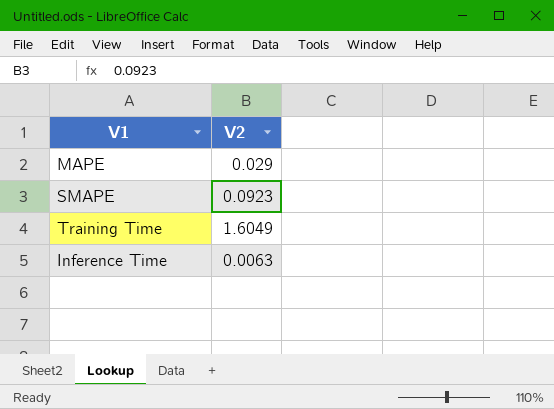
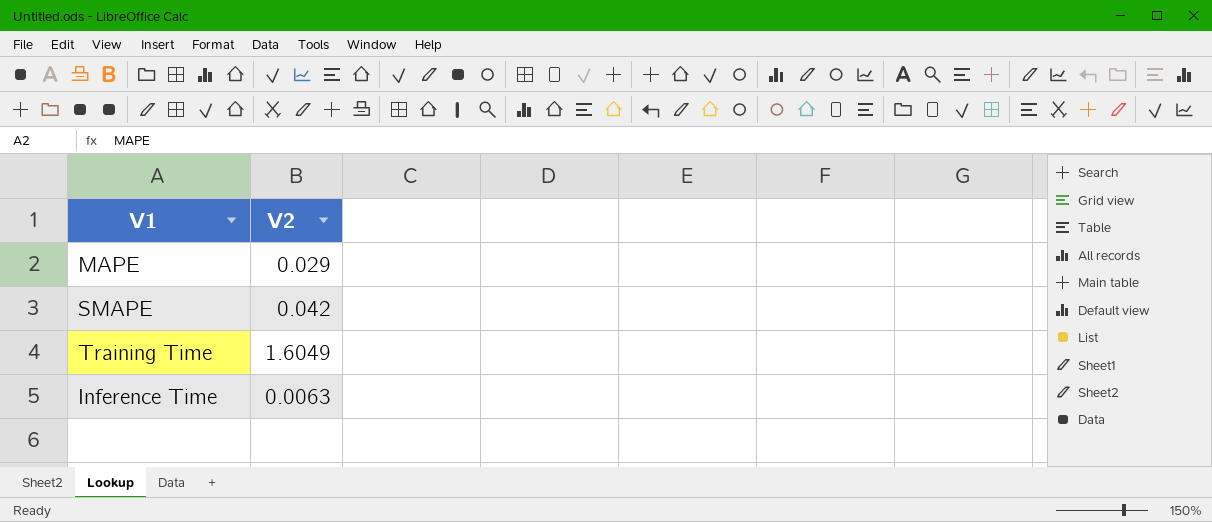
SMAPE | V2: 0.0923 -> 0.042

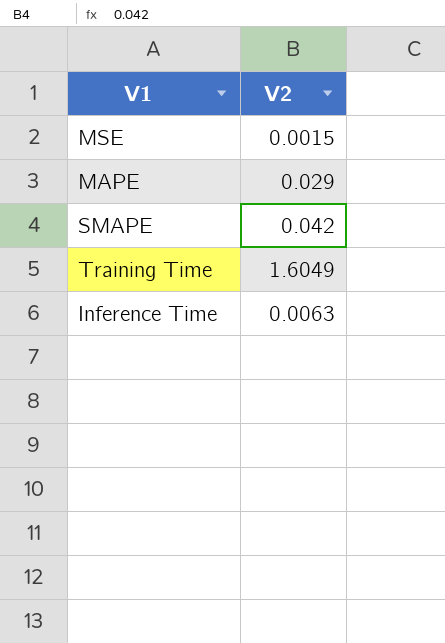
row MSE: none -> 0.0015

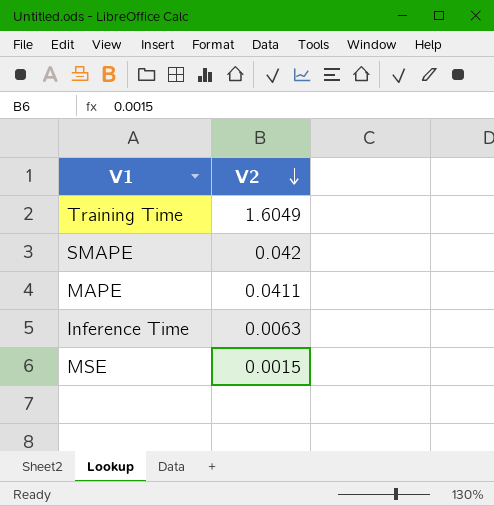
row order: none -> V2 descending
MAPE | V2: 0.029 -> 0.0411

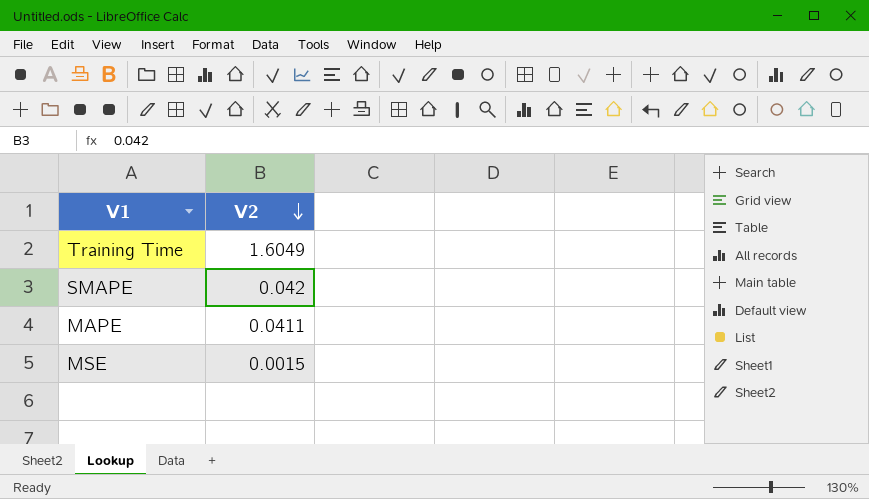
row Inference Time: 0.0063 -> none

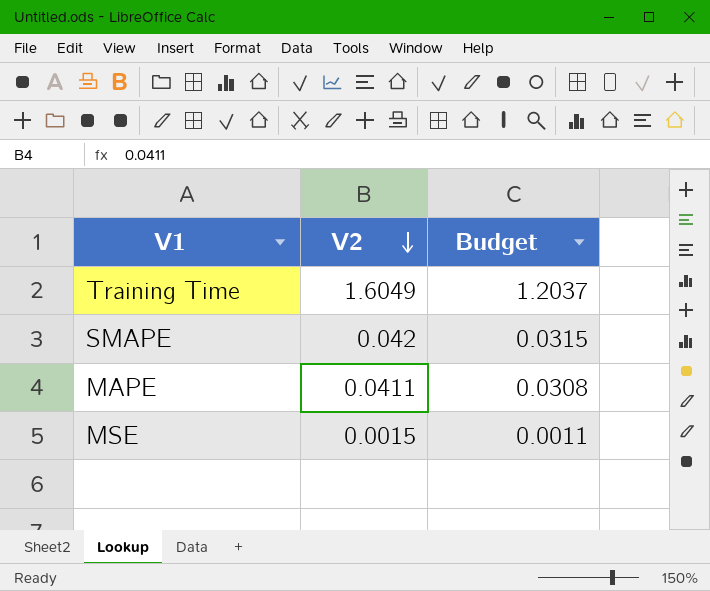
column Budget | formula: none -> [V2] * 0.75

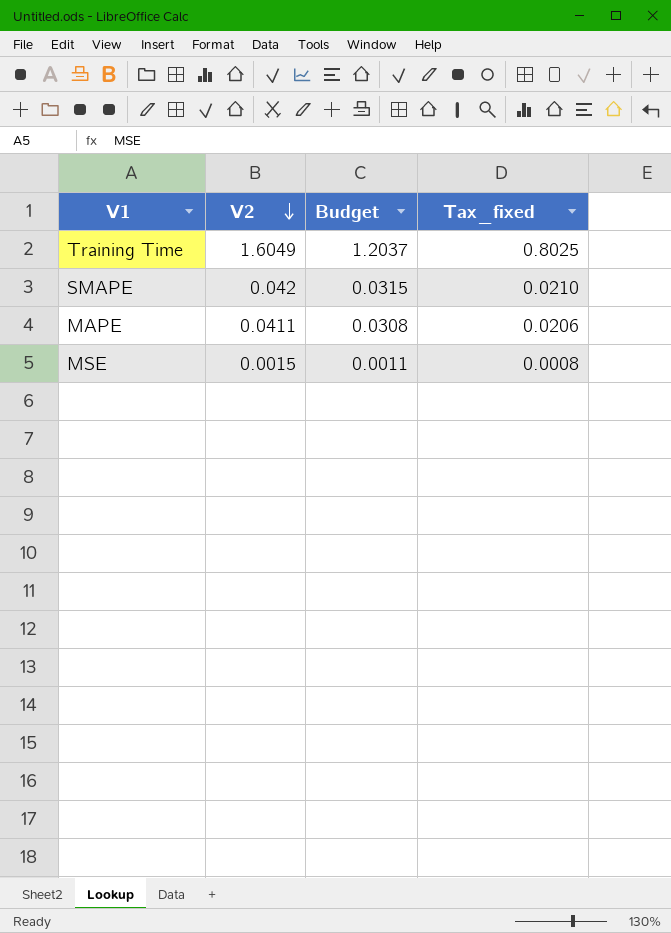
column Tax_fixed | formula: none -> [V2] * 0.5

